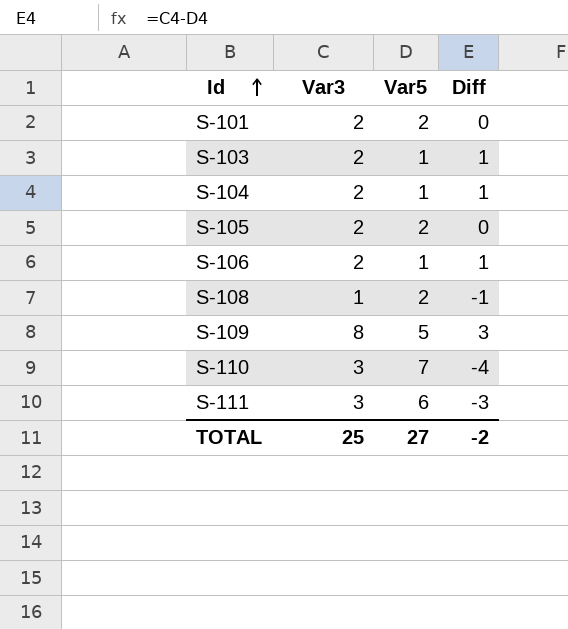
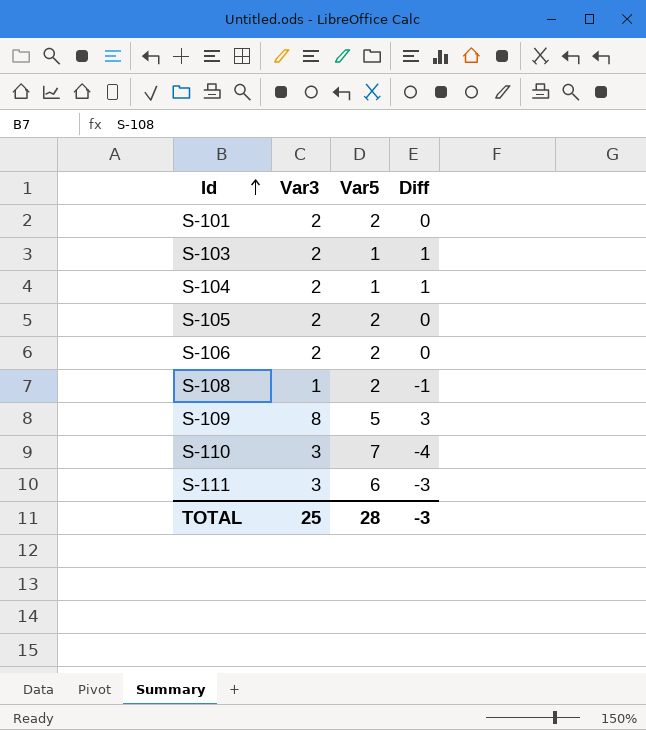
S-106 | Var5: 1 -> 2
S-106 | Diff: 1 -> 0
TOTAL | Var5: 27 -> 28
TOTAL | Diff: -2 -> -3

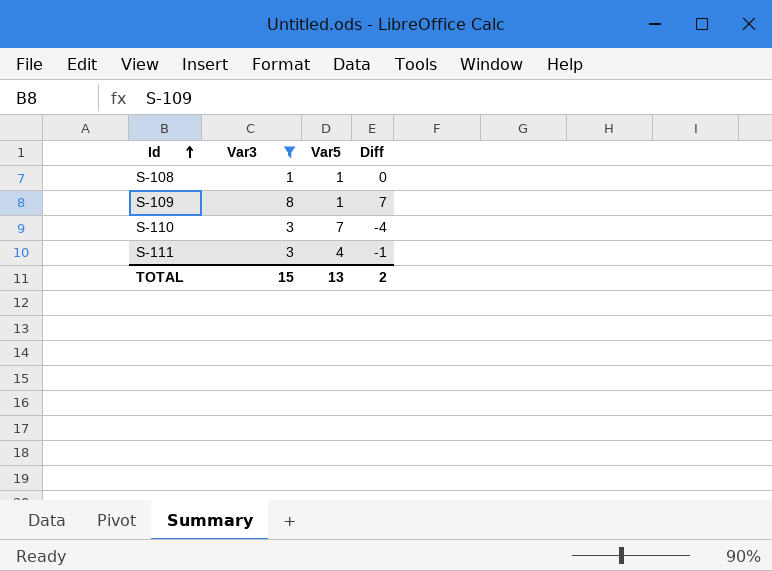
filter: none -> Var3 != 2
S-108 | Var5: 2 -> 1
S-108 | Diff: -1 -> 0
S-109 | Var5: 5 -> 1
S-109 | Diff: 3 -> 7
S-111 | Var5: 6 -> 4
S-111 | Diff: -3 -> -1
TOTAL | Var3: 25 -> 15
TOTAL | Var5: 28 -> 13
TOTAL | Diff: -3 -> 2

